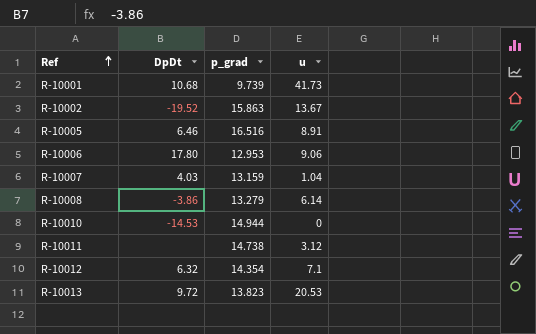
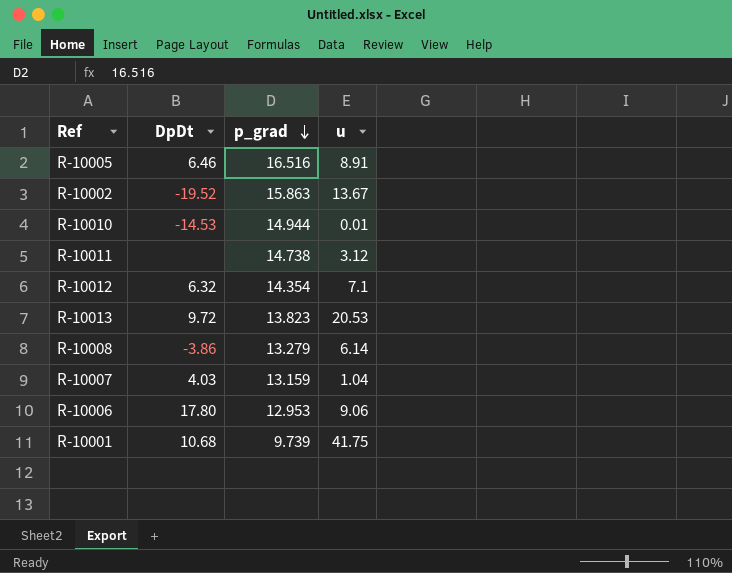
row order: Ref ascending -> p_grad descending
R-10010 | u: 0 -> 0.01
R-10001 | u: 41.73 -> 41.75

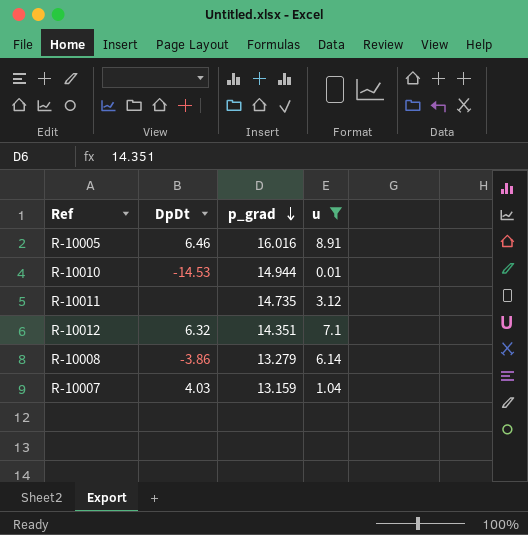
filter: none -> u <= 8.91
R-10005 | p_grad: 16.516 -> 16.016
R-10011 | p_grad: 14.738 -> 14.735
R-10012 | p_grad: 14.354 -> 14.351

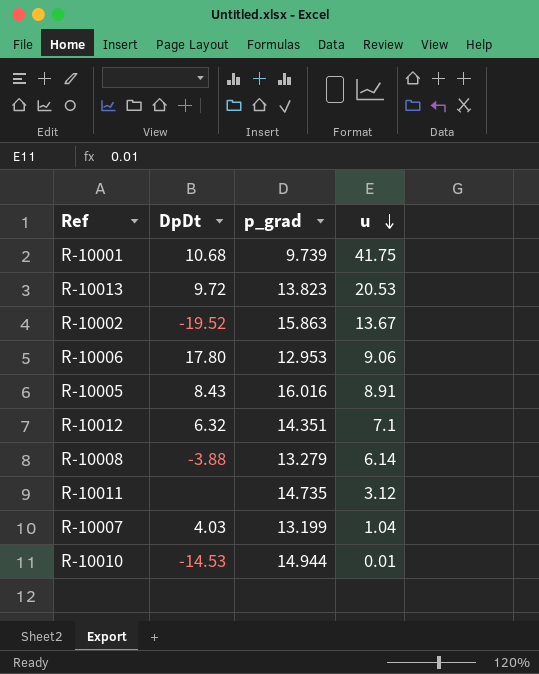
filter: u <= 8.91 -> none
row order: p_grad descending -> u descending
R-10005 | DpDt: 6.46 -> 8.43
R-10008 | DpDt: -3.86 -> -3.88
R-10007 | p_grad: 13.159 -> 13.199

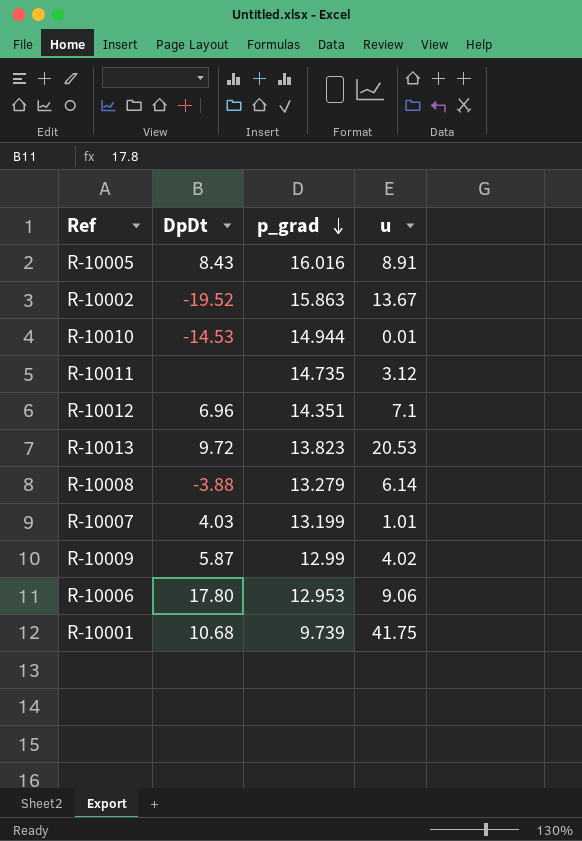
row order: u descending -> p_grad descending
R-10012 | DpDt: 6.32 -> 6.96
R-10007 | u: 1.04 -> 1.01
row R-10009: none -> 5.87 | 12.99 | 4.02

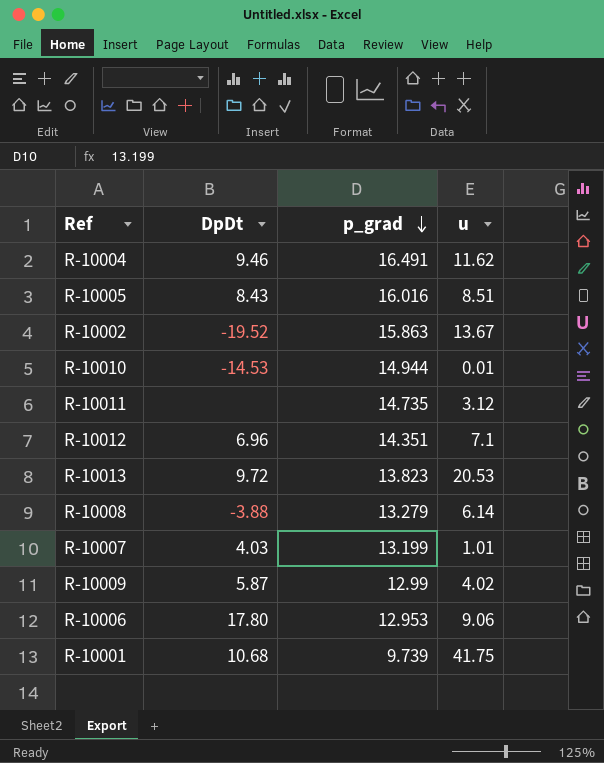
row R-10004: none -> 9.46 | 16.491 | 11.62
R-10005 | u: 8.91 -> 8.51

